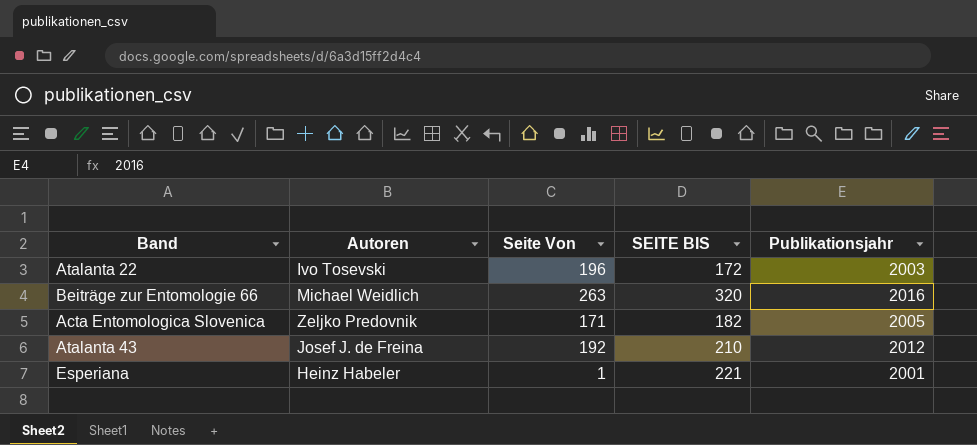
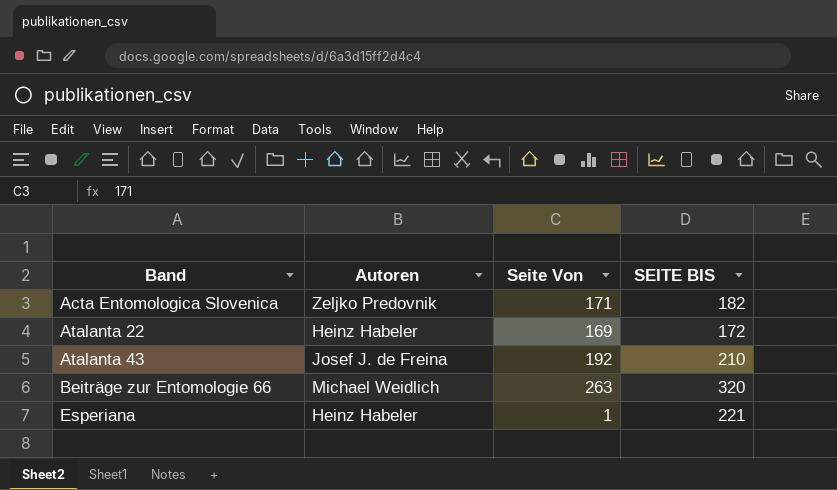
row order: none -> Band ascending
column Publikationsjahr | position: 5 -> none
Atalanta 22 | Autoren: Ivo Tosevski -> Heinz Habeler
Atalanta 22 | Seite Von: 196 -> 169

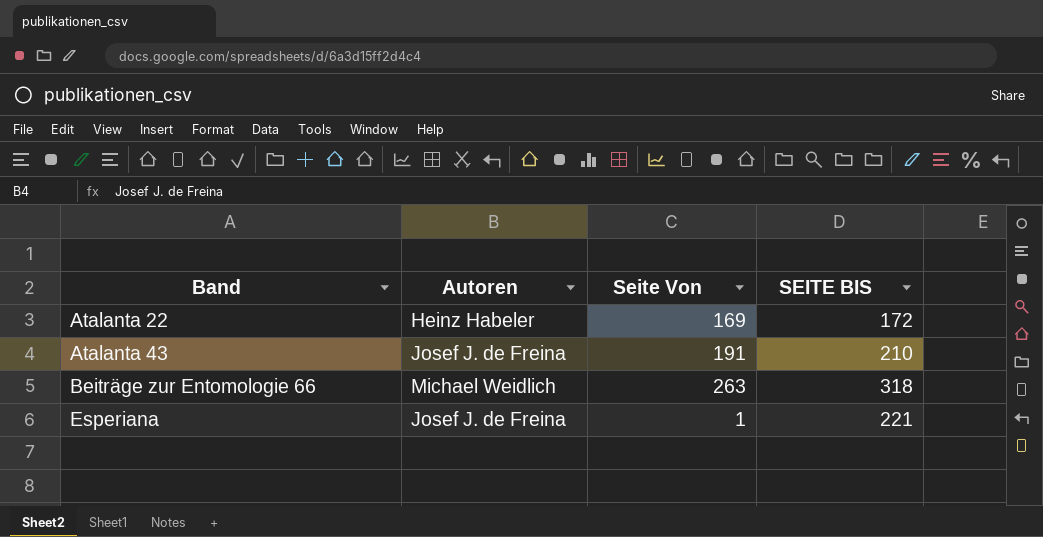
row Acta Entomologica Slovenica: Zeljko Predovnik | 171 | 182 -> none
Atalanta 43 | Seite Von: 192 -> 191
Beiträge zur Entomologie 66 | SEITE BIS: 320 -> 318
Esperiana | Autoren: Heinz Habeler -> Josef J. de Freina

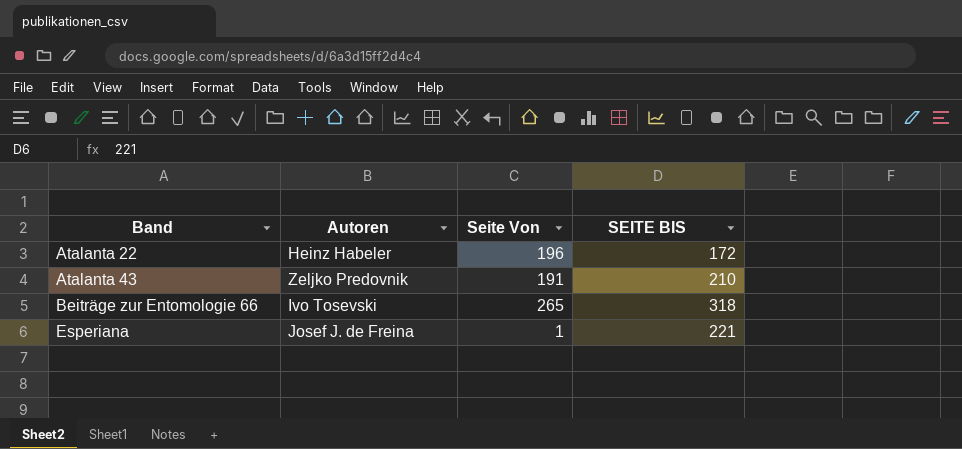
Atalanta 22 | Seite Von: 169 -> 196
Atalanta 43 | Autoren: Josef J. de Freina -> Zeljko Predovnik
Beiträge zur Entomologie 66 | Autoren: Michael Weidlich -> Ivo Tosevski
Beiträge zur Entomologie 66 | Seite Von: 263 -> 265

